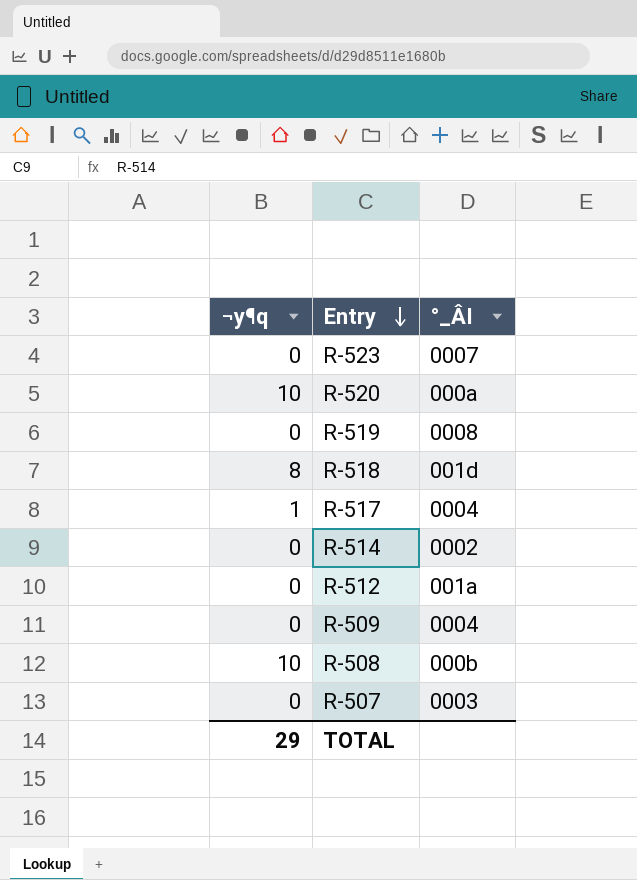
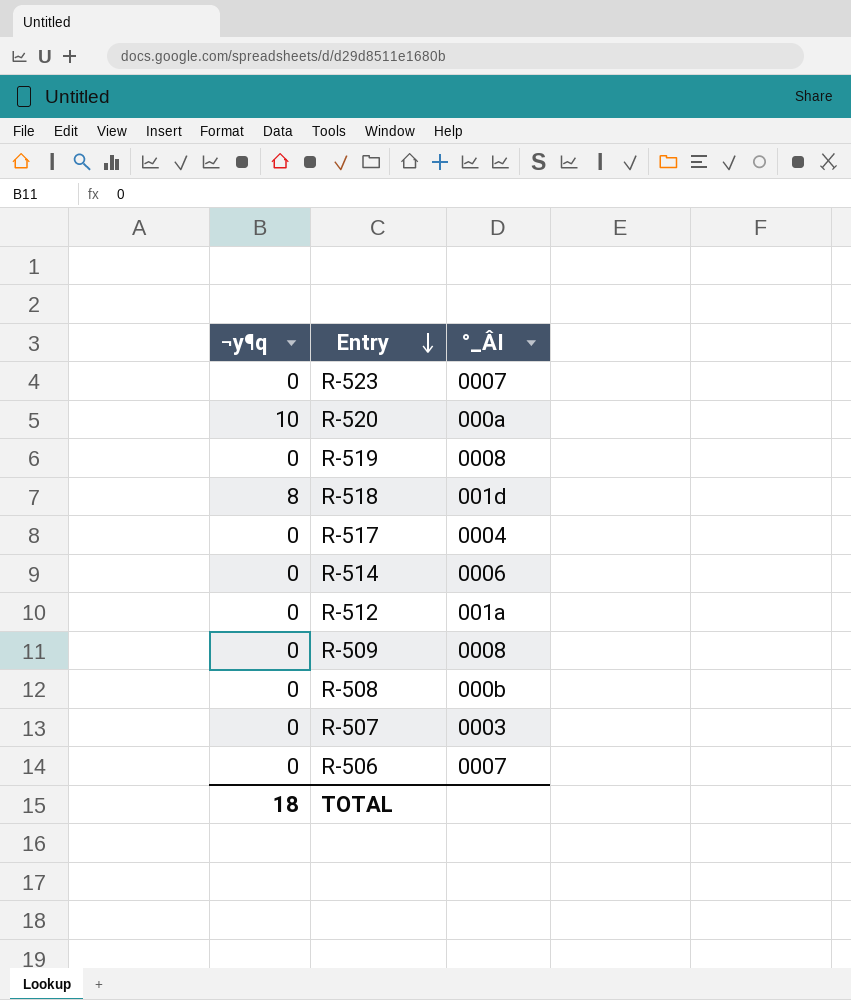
R-517 | ¬y¶q: 1 -> 0
R-514 | °_ÂI: 0002 -> 0006
R-509 | °_ÂI: 0004 -> 0008
R-508 | ¬y¶q: 10 -> 0
row R-506: none -> 0 | 0007
TOTAL | ¬y¶q: 29 -> 18

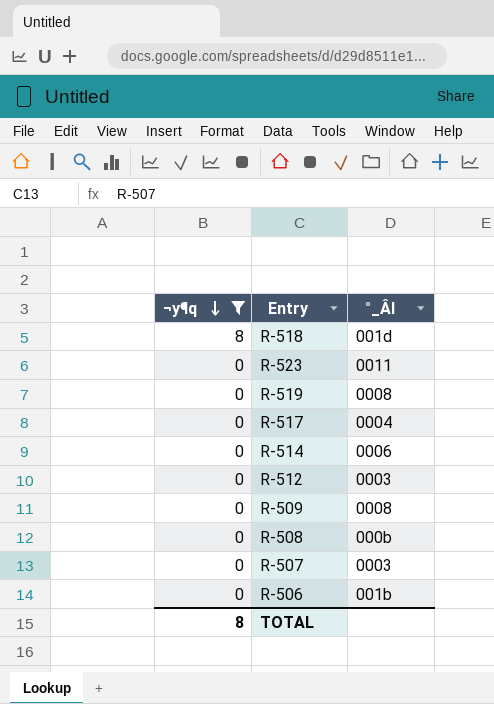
filter: none -> ¬y¶q != 10
row order: Entry descending -> ¬y¶q descending
R-523 | °_ÂI: 0007 -> 0011
R-512 | °_ÂI: 001a -> 0003
R-506 | °_ÂI: 0007 -> 001b
TOTAL | ¬y¶q: 18 -> 8

